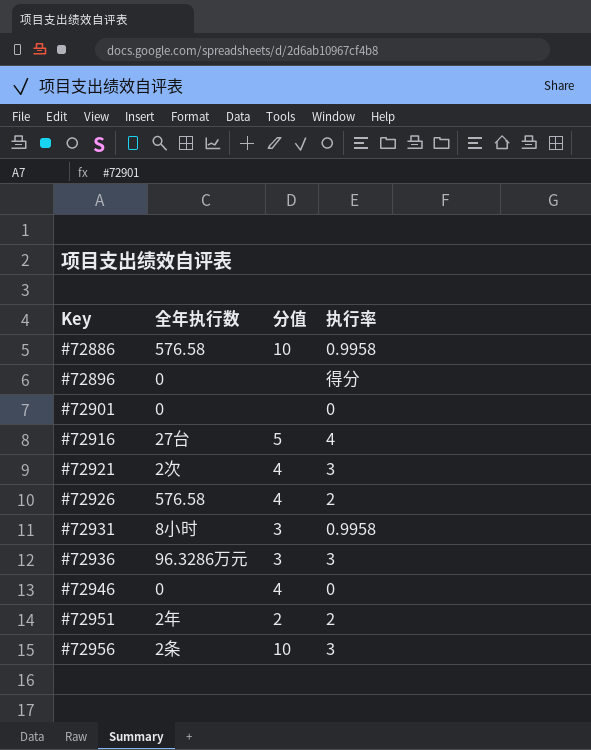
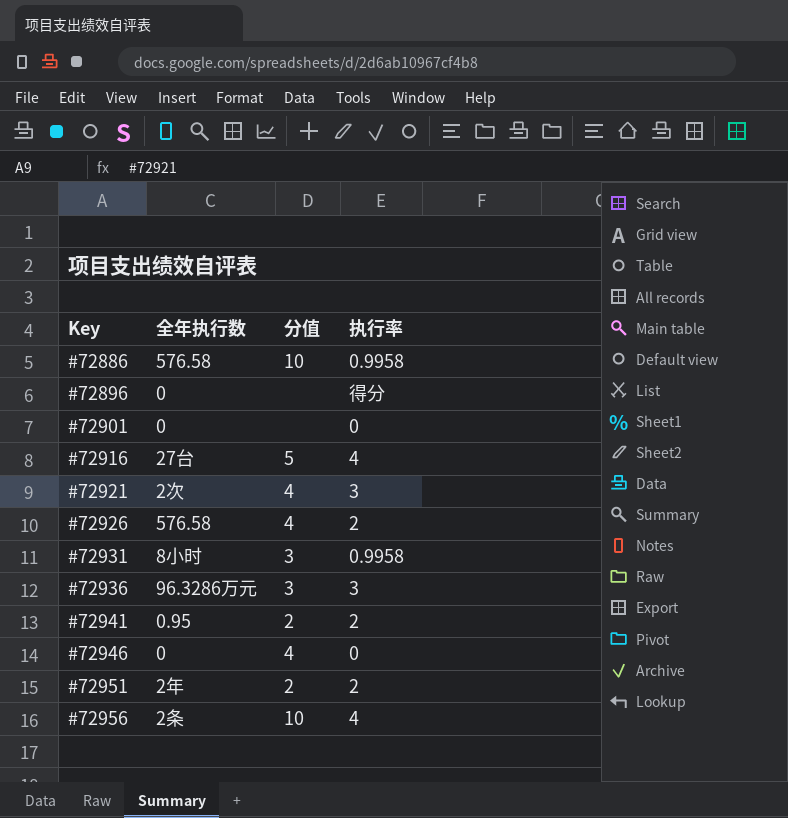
row #72941: none -> 0.95 | 2 | 2
#72956 | 执行率: 3 -> 4

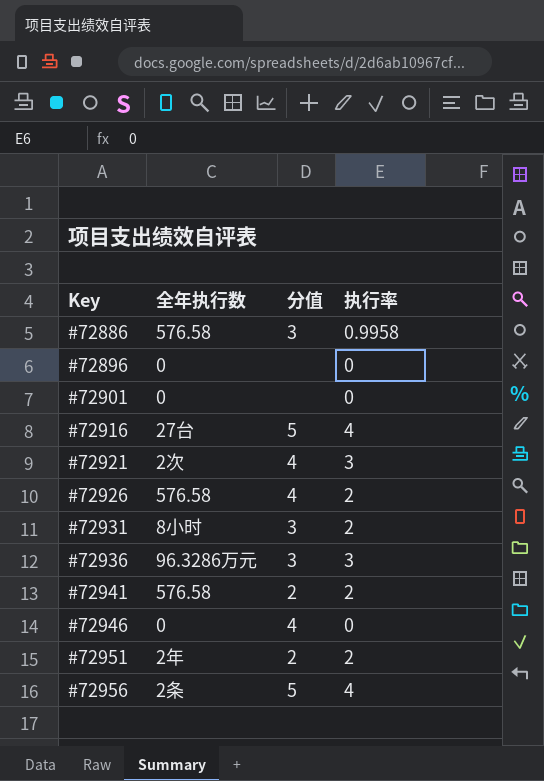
#72886 | 分值: 10 -> 3
#72896 | 执行率: 得分 -> 0
#72931 | 执行率: 0.9958 -> 2
#72941 | 全年执行数: 0.95 -> 576.58
#72956 | 分值: 10 -> 5

